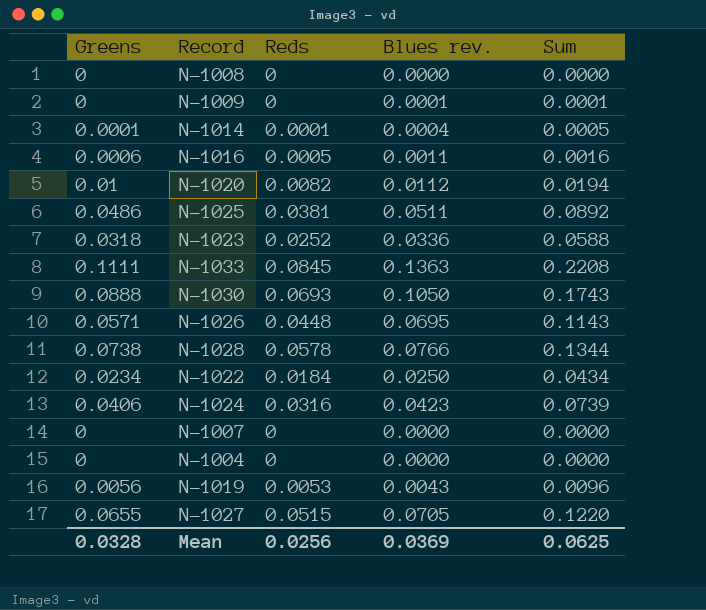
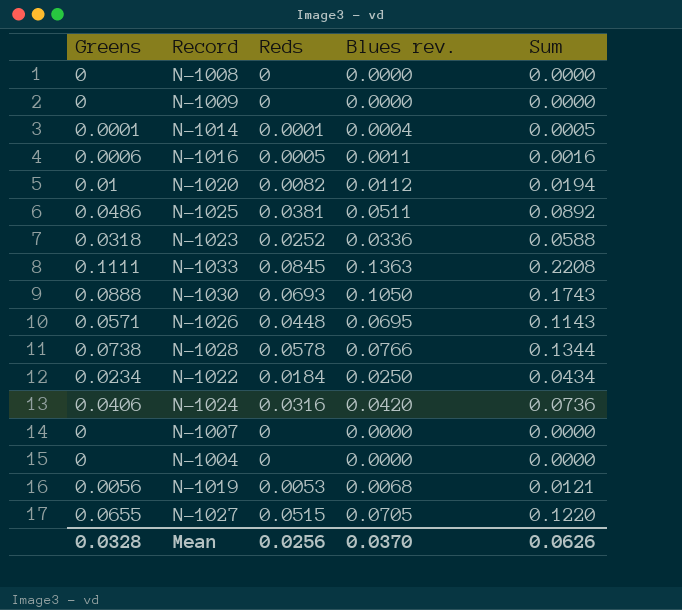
N-1009 | Blues rev.: 0.0001 -> 0.0000
N-1009 | Sum: 0.0001 -> 0.0000
N-1024 | Blues rev.: 0.0423 -> 0.0420
N-1024 | Sum: 0.0739 -> 0.0736
N-1019 | Blues rev.: 0.0043 -> 0.0068
N-1019 | Sum: 0.0096 -> 0.0121
Mean | Blues rev.: 0.0369 -> 0.0370
Mean | Sum: 0.0625 -> 0.0626

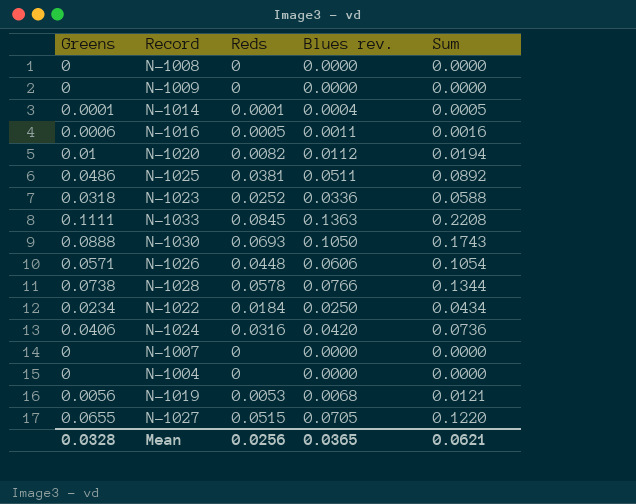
N-1026 | Blues rev.: 0.0695 -> 0.0606
N-1026 | Sum: 0.1143 -> 0.1054
Mean | Blues rev.: 0.0370 -> 0.0365
Mean | Sum: 0.0626 -> 0.0621

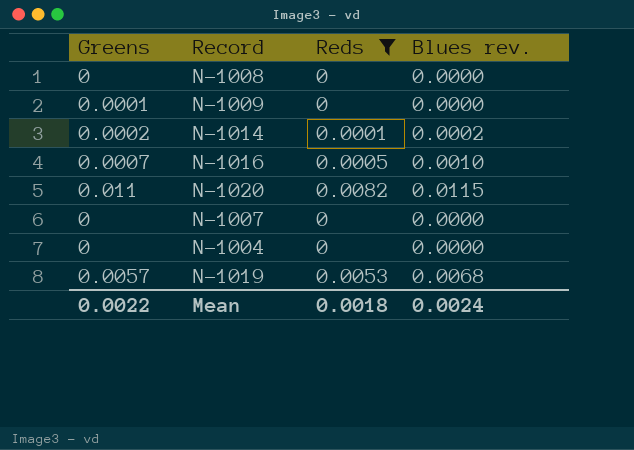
filter: none -> Reds <= 0.0082
column Sum | formula: [Reds] + [Blues rev.] -> none
N-1009 | Greens: 0 -> 0.0001
N-1014 | Greens: 0.0001 -> 0.0002
N-1014 | Blues rev.: 0.0004 -> 0.0002
N-1016 | Greens: 0.0006 -> 0.0007
N-1016 | Blues rev.: 0.0011 -> 0.0010
N-1020 | Greens: 0.01 -> 0.011
N-1020 | Blues rev.: 0.0112 -> 0.0115
N-1019 | Greens: 0.0056 -> 0.0057
Mean | Greens: 0.0328 -> 0.0022
Mean | Reds: 0.0256 -> 0.0018
Mean | Blues rev.: 0.0365 -> 0.0024

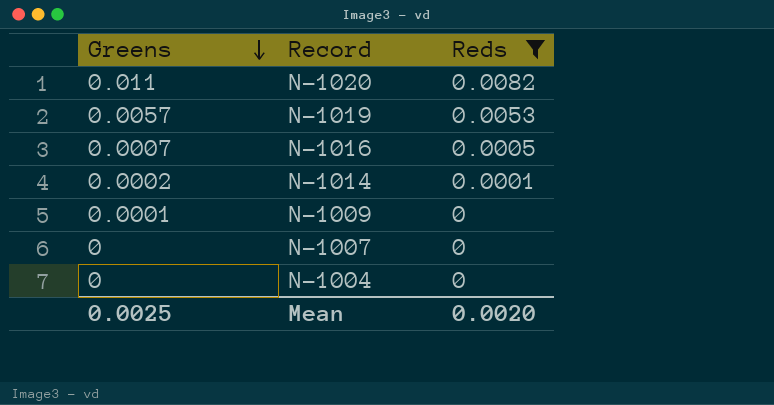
row order: none -> Greens descending
column Blues rev. | position: 4 -> none
row N-1008: 0 | 0 | 0.0000 -> none
Mean | Greens: 0.0022 -> 0.0025
Mean | Reds: 0.0018 -> 0.0020

